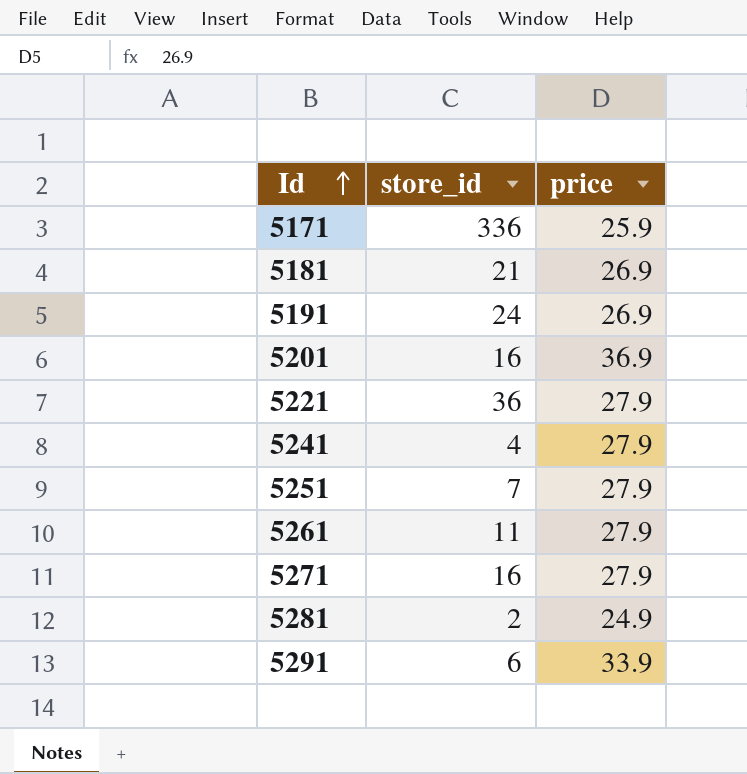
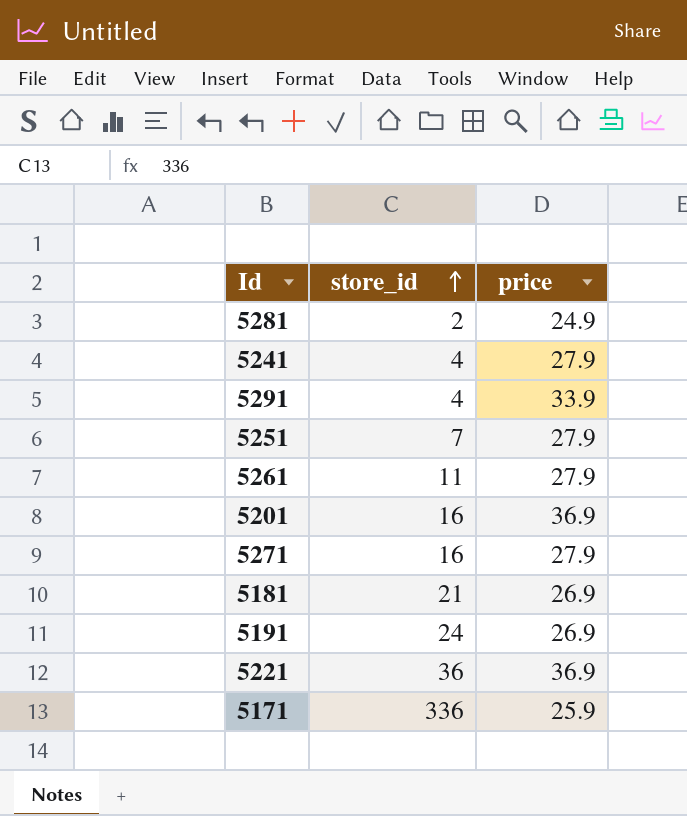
row order: Id ascending -> store_id ascending
5291 | store_id: 6 -> 4
5221 | price: 27.9 -> 36.9

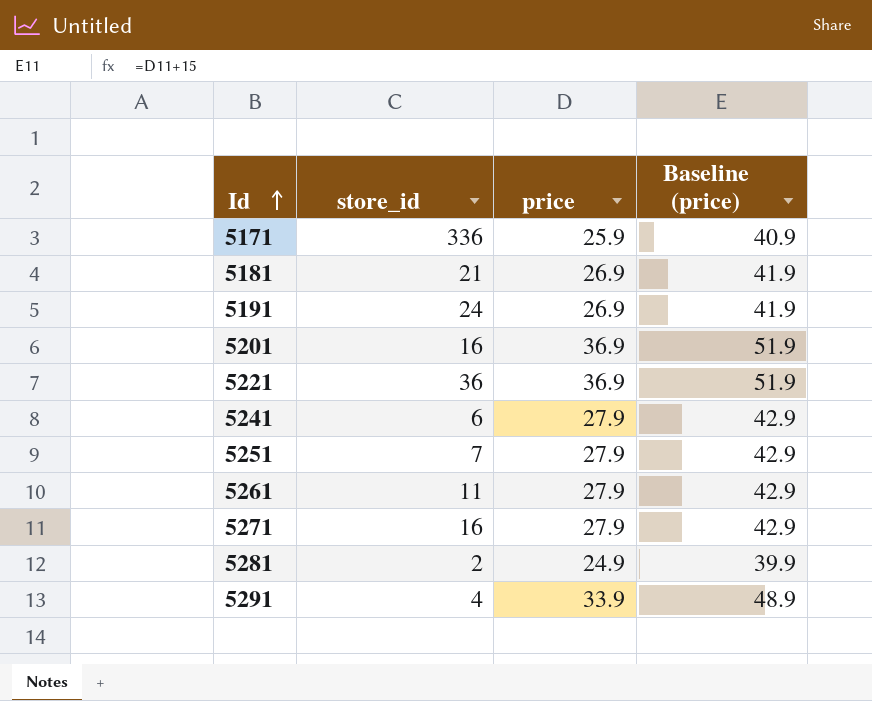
row order: store_id ascending -> Id ascending
column Baseline (price) | formula: none -> [price] + 15
5241 | store_id: 4 -> 6

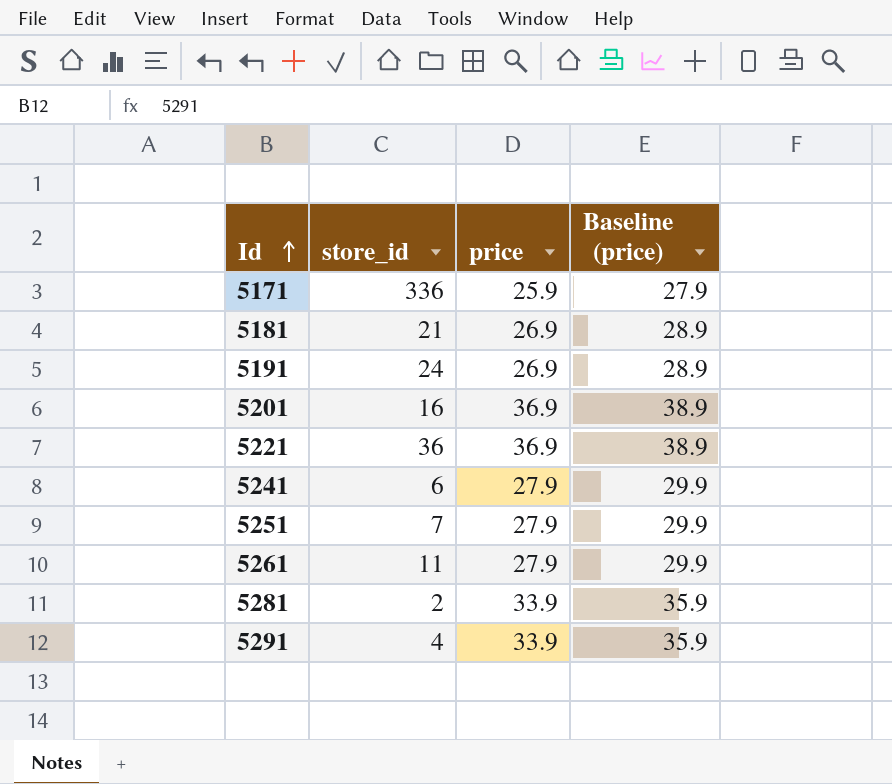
column Baseline (price) | formula: [price] + 15 -> [price] + 2
row 5271: 16 | 27.9 | 42.9 -> none
5281 | price: 24.9 -> 33.9

